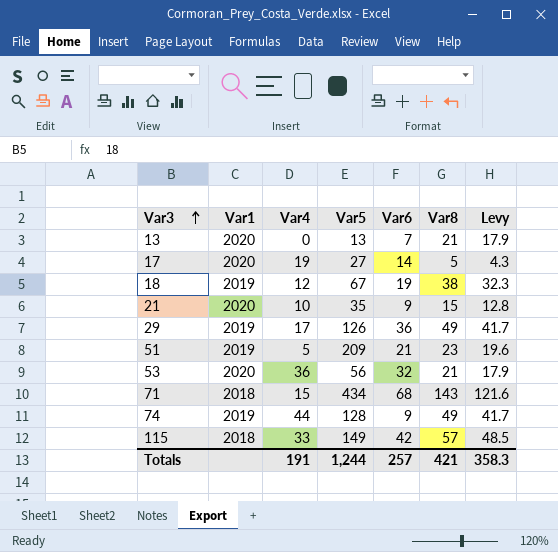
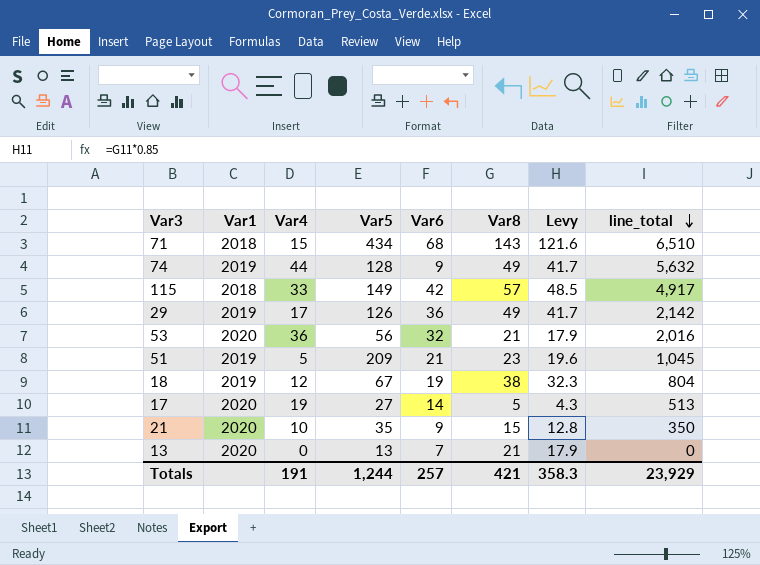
row order: Var3 ascending -> line_total descending
column line_total | formula: none -> [Var4] * [Var5]

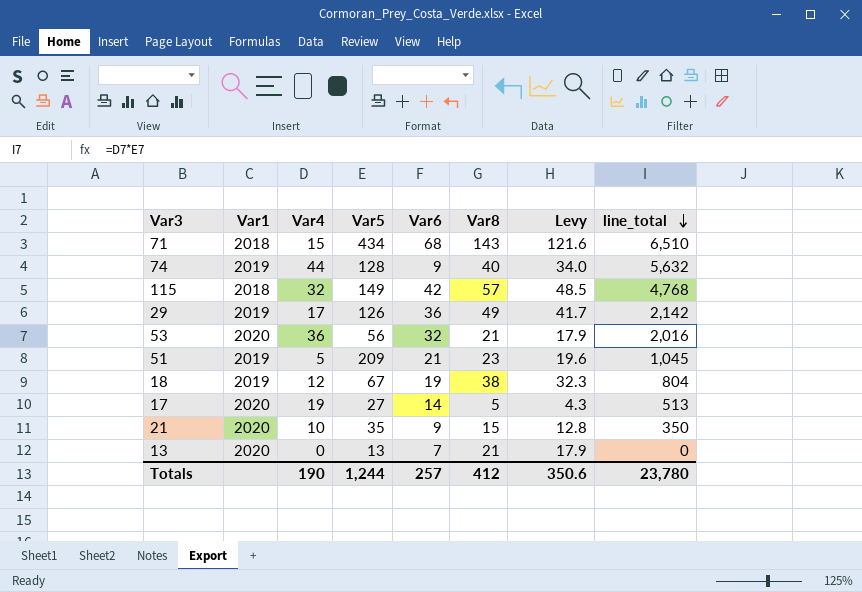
74 | Var8: 49 -> 40
74 | Levy: 41.7 -> 34.0
115 | Var4: 33 -> 32
115 | line_total: 4,917 -> 4,768
Totals | Var4: 191 -> 190
Totals | Var8: 421 -> 412
Totals | Levy: 358.3 -> 350.6
Totals | line_total: 23,929 -> 23,780

